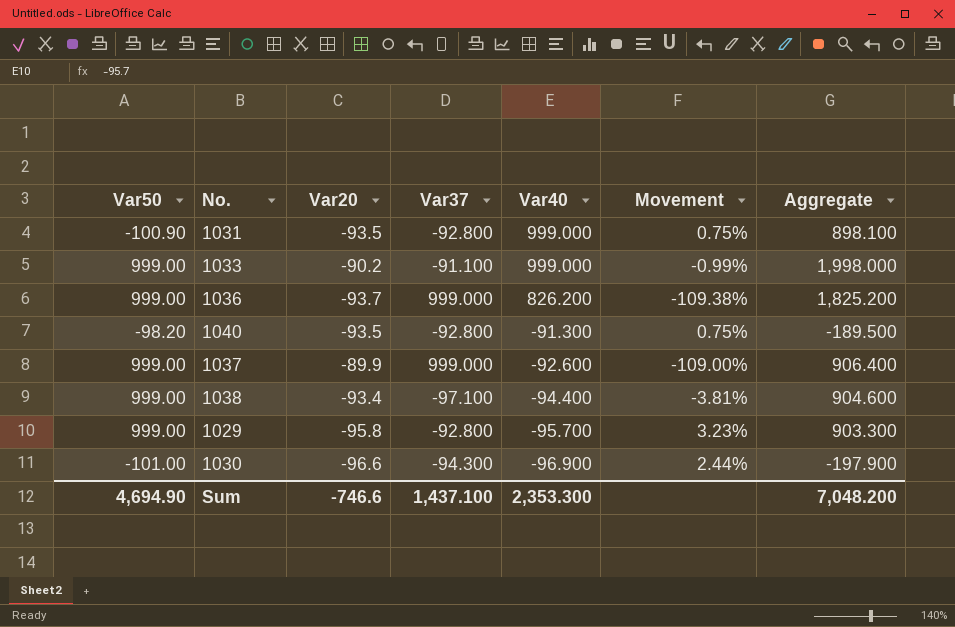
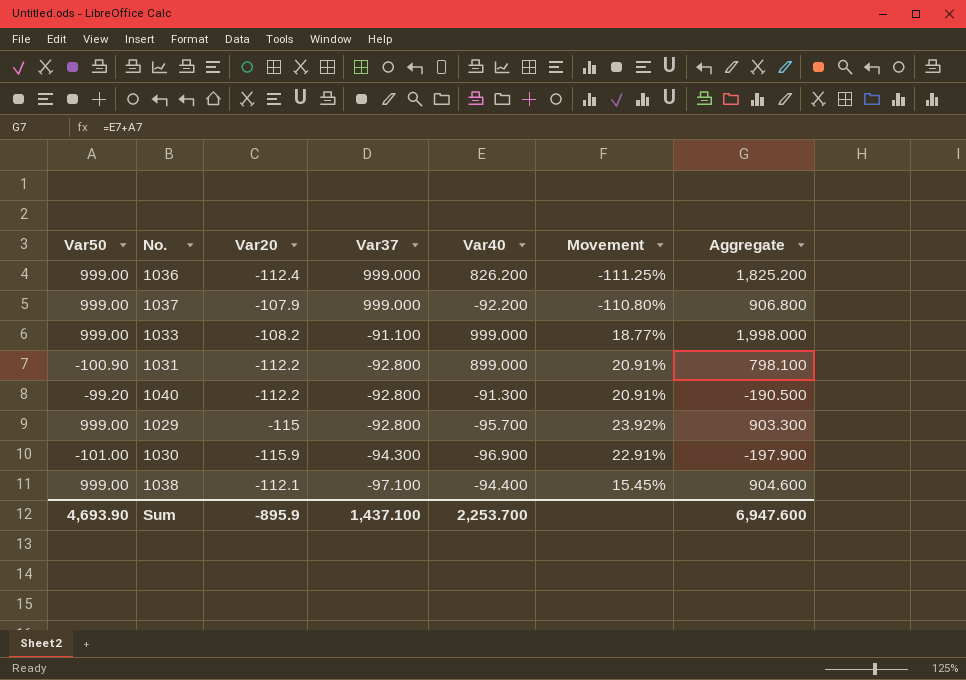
row order: Var40 descending -> Var37 descending
1036 | Var20: -93.7 -> -112.4
1036 | Movement: -109.38% -> -111.25%
1037 | Var20: -89.9 -> -107.9
1037 | Var40: -92.600 -> -92.200
1037 | Movement: -109.00% -> -110.80%
1037 | Aggregate: 906.400 -> 906.800
1033 | Var20: -90.2 -> -108.2
1033 | Movement: -0.99% -> 18.77%
1031 | Var20: -93.5 -> -112.2
1031 | Var40: 999.000 -> 899.000
1031 | Movement: 0.75% -> 20.91%
1031 | Aggregate: 898.100 -> 798.100
1040 | Var50: -98.20 -> -99.20
1040 | Var20: -93.5 -> -112.2
1040 | Movement: 0.75% -> 20.91%
1040 | Aggregate: -189.500 -> -190.500
1029 | Var20: -95.8 -> -115
1029 | Movement: 3.23% -> 23.92%
1030 | Var20: -96.6 -> -115.9
1030 | Movement: 2.44% -> 22.91%
1038 | Var20: -93.4 -> -112.1
1038 | Movement: -3.81% -> 15.45%
Sum | Var50: 4,694.90 -> 4,693.90
Sum | Var20: -746.6 -> -895.9
Sum | Var40: 2,353.300 -> 2,253.700
Sum | Aggregate: 7,048.200 -> 6,947.600

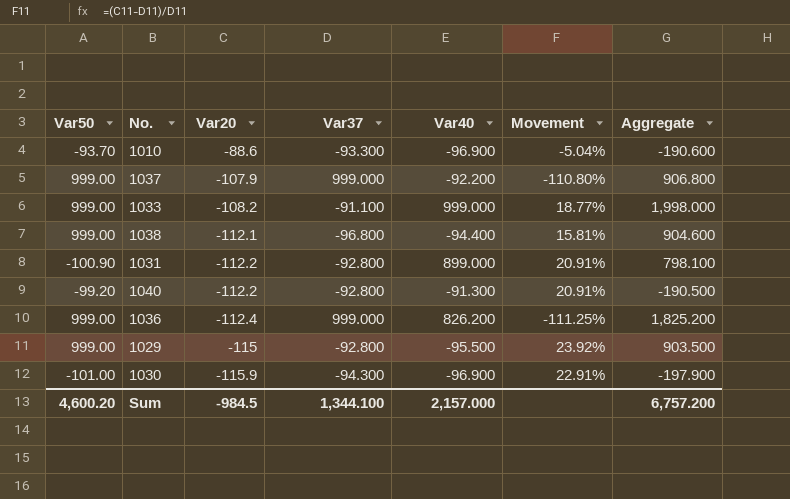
row order: Var37 descending -> Var20 descending
row 1010: none -> -93.70 | -88.6 | -93.300 | -96.900 | -5.04% | -190.600
1038 | Var37: -97.100 -> -96.800
1038 | Movement: 15.45% -> 15.81%
1029 | Var40: -95.700 -> -95.500
1029 | Aggregate: 903.300 -> 903.500
Sum | Var50: 4,693.90 -> 4,600.20
Sum | Var20: -895.9 -> -984.5
Sum | Var37: 1,437.100 -> 1,344.100
Sum | Var40: 2,253.700 -> 2,157.000
Sum | Aggregate: 6,947.600 -> 6,757.200

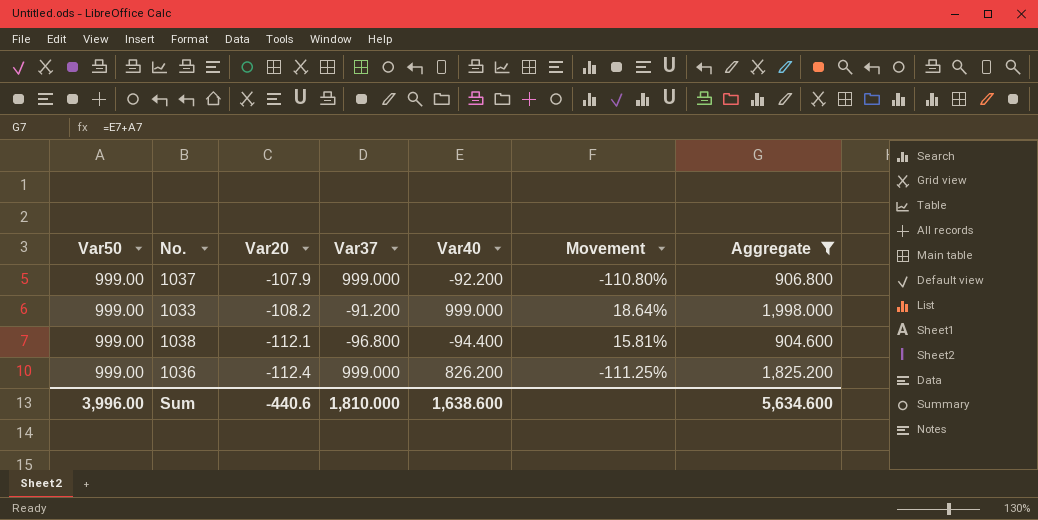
filter: none -> Aggregate >= 904.600
1033 | Var37: -91.100 -> -91.200
1033 | Movement: 18.77% -> 18.64%
Sum | Var50: 4,600.20 -> 3,996.00
Sum | Var20: -984.5 -> -440.6
Sum | Var37: 1,344.100 -> 1,810.000
Sum | Var40: 2,157.000 -> 1,638.600
Sum | Aggregate: 6,757.200 -> 5,634.600

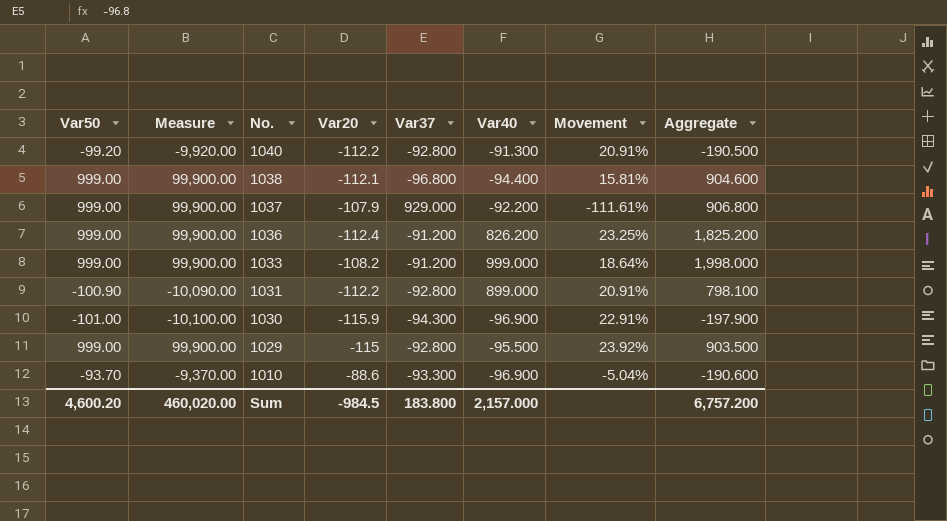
filter: Aggregate >= 904.600 -> none
row order: Var20 descending -> No. descending
column Measure | formula: none -> [Var50] * 100
1037 | Var37: 999.000 -> 929.000
1037 | Movement: -110.80% -> -111.61%
1036 | Var37: 999.000 -> -91.200
1036 | Movement: -111.25% -> 23.25%
Sum | Var50: 3,996.00 -> 4,600.20
Sum | Var20: -440.6 -> -984.5
Sum | Var37: 1,810.000 -> 183.800
Sum | Var40: 1,638.600 -> 2,157.000
Sum | Aggregate: 5,634.600 -> 6,757.200

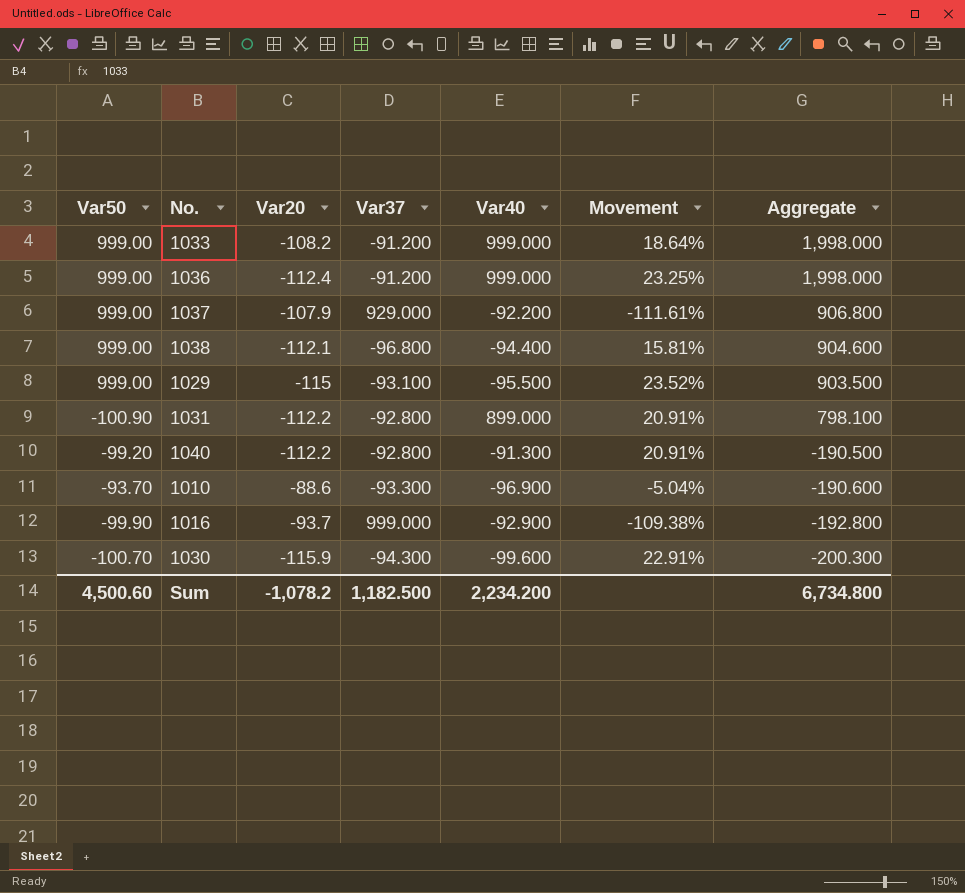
row order: No. descending -> Aggregate descending
column Measure | formula: [Var50] * 100 -> none
1036 | Var40: 826.200 -> 999.000
1036 | Aggregate: 1,825.200 -> 1,998.000
1029 | Var37: -92.800 -> -93.100
1029 | Movement: 23.92% -> 23.52%
row 1016: none -> -99.90 | -93.7 | 999.000 | -92.900 | -109.38% | -192.800
1030 | Var50: -101.00 -> -100.70
1030 | Var40: -96.900 -> -99.600
1030 | Aggregate: -197.900 -> -200.300
Sum | Var50: 4,600.20 -> 4,500.60
Sum | Var20: -984.5 -> -1,078.2
Sum | Var37: 183.800 -> 1,182.500
Sum | Var40: 2,157.000 -> 2,234.200
Sum | Aggregate: 6,757.200 -> 6,734.800

